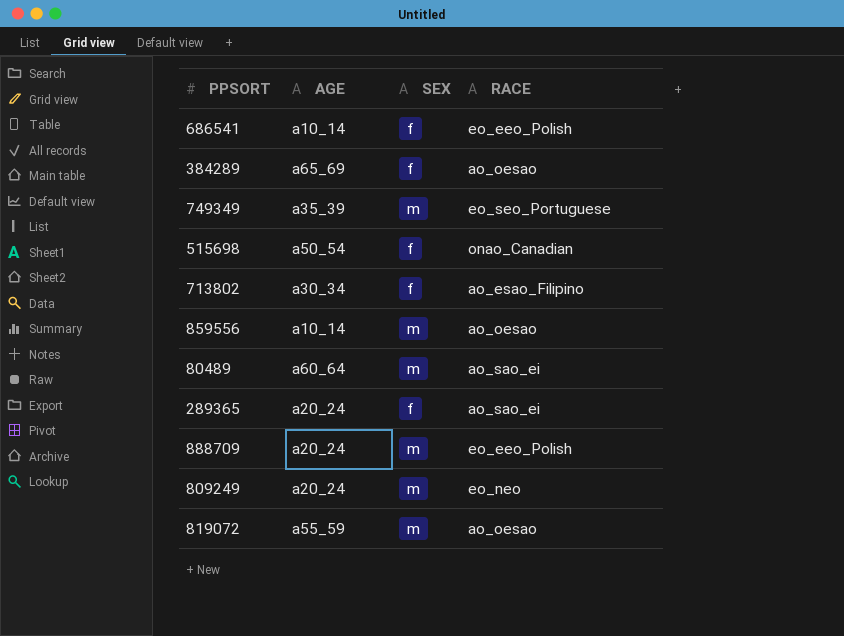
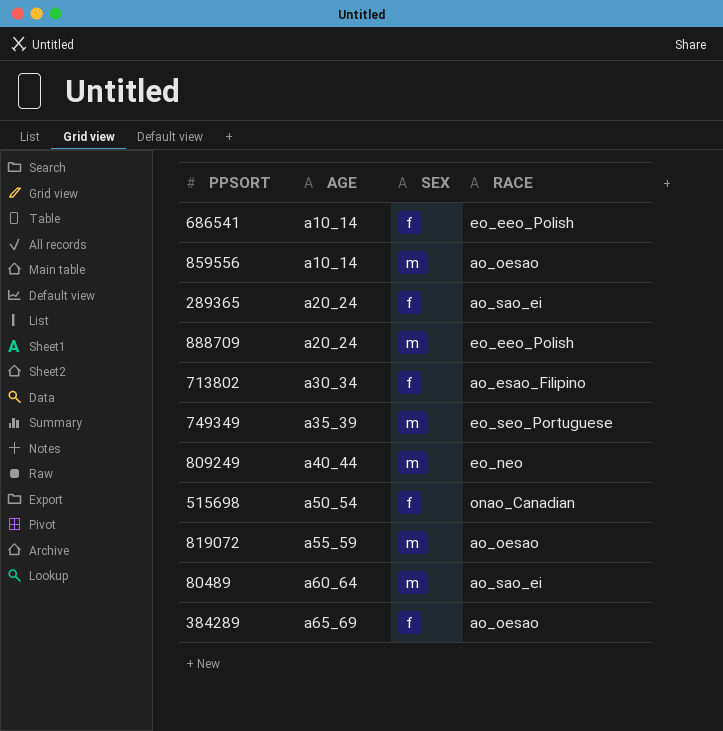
row order: none -> AGE ascending
809249 | AGE: a20_24 -> a40_44

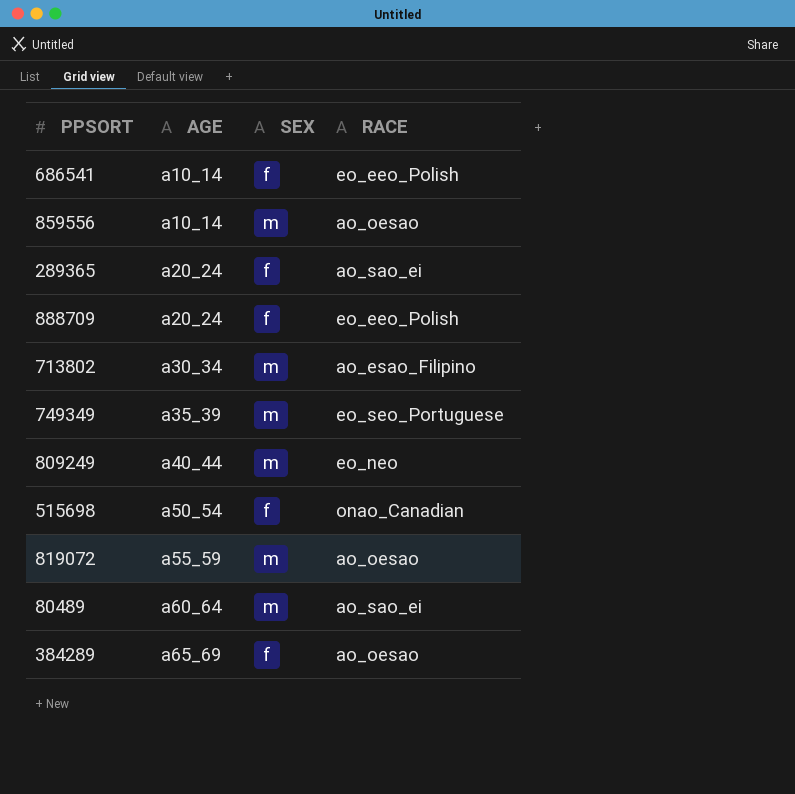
888709 | SEX: m -> f
713802 | SEX: f -> m

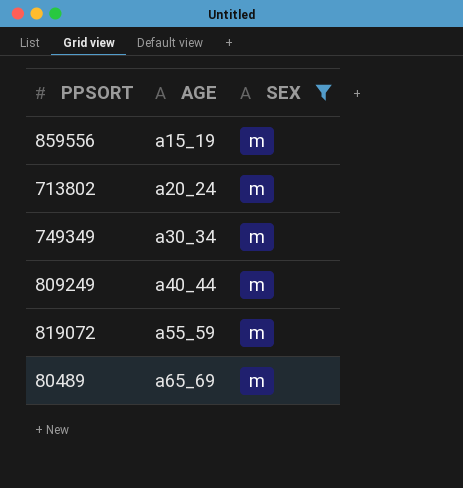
filter: none -> SEX = m
column RACE | position: 4 -> none
859556 | AGE: a10_14 -> a15_19
713802 | AGE: a30_34 -> a20_24
749349 | AGE: a35_39 -> a30_34
80489 | AGE: a60_64 -> a65_69

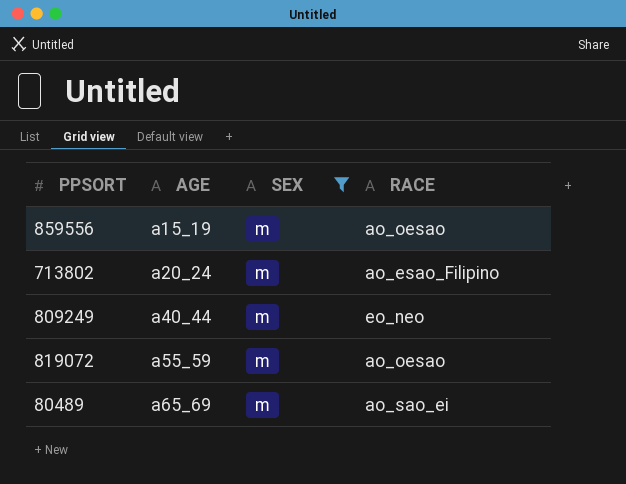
column RACE | position: none -> 4
row 749349: a30_34 | m -> none

